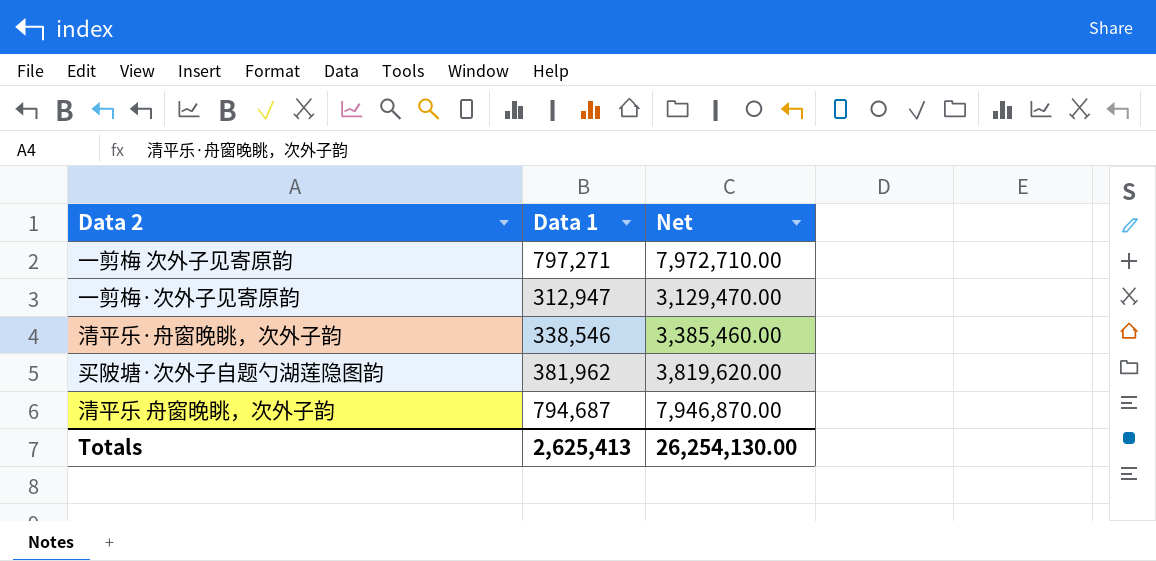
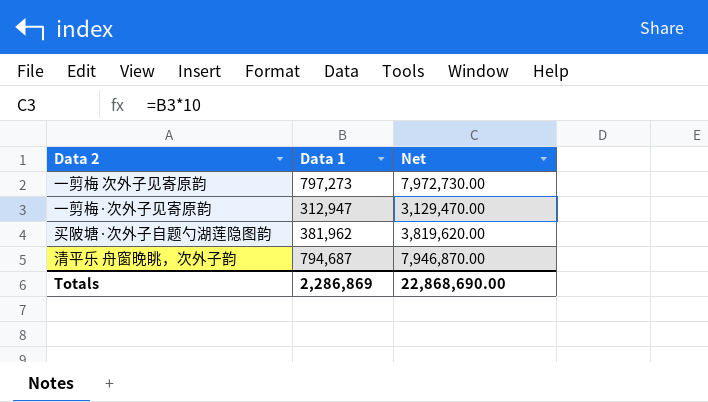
row 清平乐·舟窗晚眺，次外子韵: 338,546 | 3,385,460.00 -> none
一剪梅 次外子见寄原韵 | Data 1: 797,271 -> 797,273
一剪梅 次外子见寄原韵 | Net: 7,972,710.00 -> 7,972,730.00
Totals | Data 1: 2,625,413 -> 2,286,869
Totals | Net: 26,254,130.00 -> 22,868,690.00

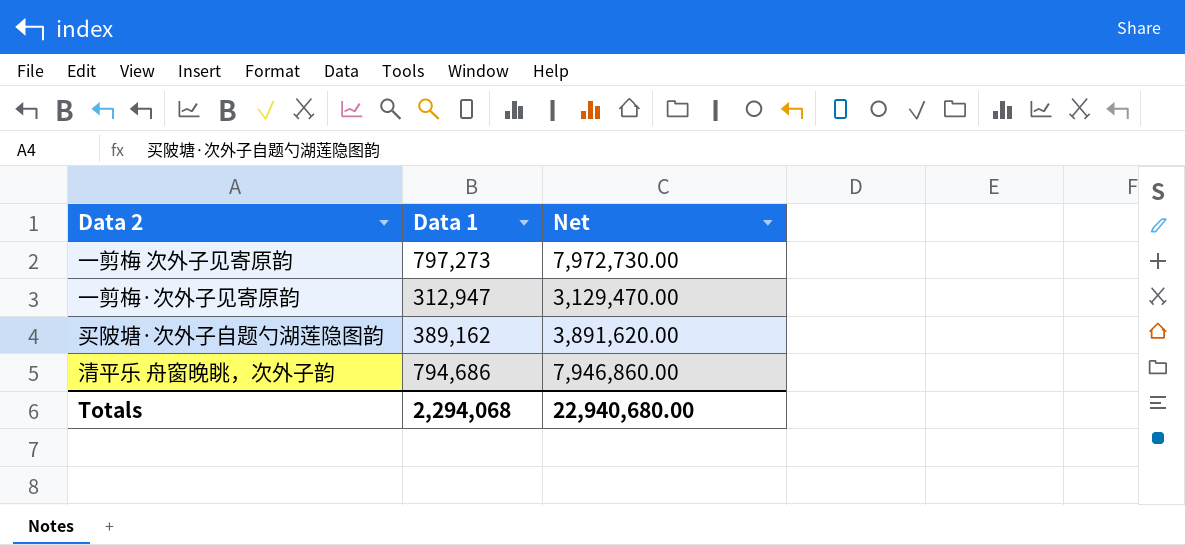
买陂塘·次外子自题勺湖莲隐图韵 | Data 1: 381,962 -> 389,162
买陂塘·次外子自题勺湖莲隐图韵 | Net: 3,819,620.00 -> 3,891,620.00
清平乐 舟窗晚眺，次外子韵 | Data 1: 794,687 -> 794,686
清平乐 舟窗晚眺，次外子韵 | Net: 7,946,870.00 -> 7,946,860.00
Totals | Data 1: 2,286,869 -> 2,294,068
Totals | Net: 22,868,690.00 -> 22,940,680.00

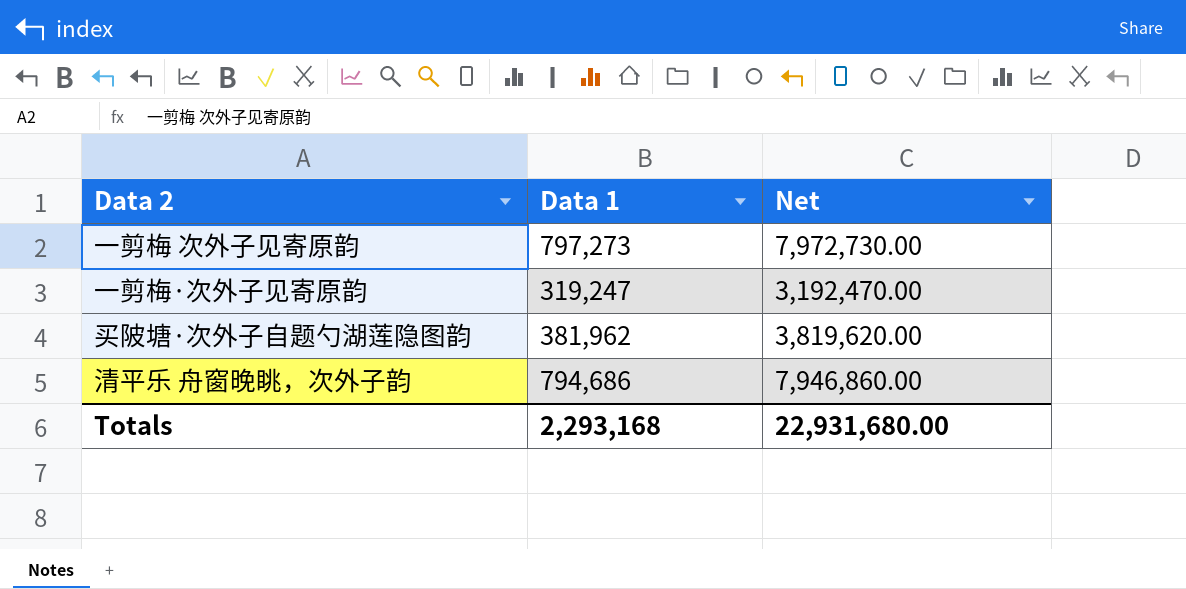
一剪梅·次外子见寄原韵 | Data 1: 312,947 -> 319,247
一剪梅·次外子见寄原韵 | Net: 3,129,470.00 -> 3,192,470.00
买陂塘·次外子自题勺湖莲隐图韵 | Data 1: 389,162 -> 381,962
买陂塘·次外子自题勺湖莲隐图韵 | Net: 3,891,620.00 -> 3,819,620.00
Totals | Data 1: 2,294,068 -> 2,293,168
Totals | Net: 22,940,680.00 -> 22,931,680.00

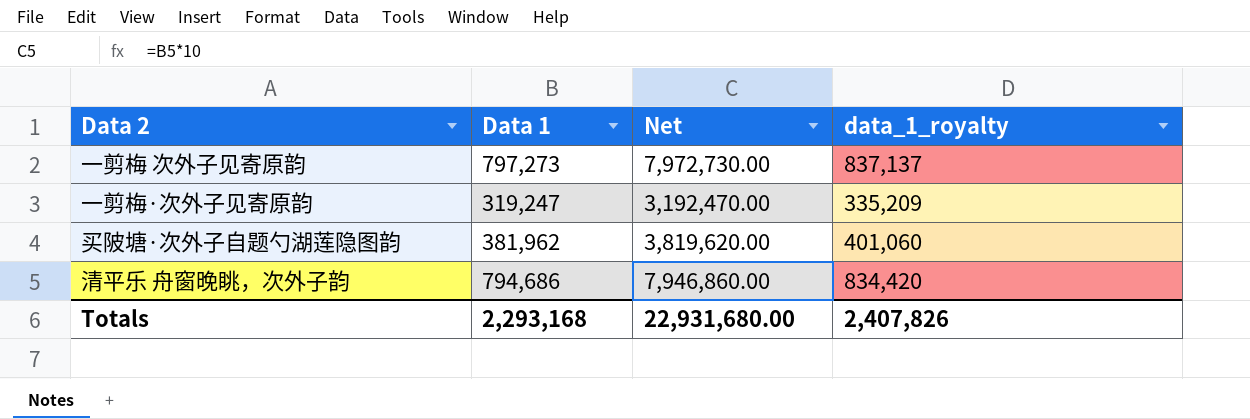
column data_1_royalty | formula: none -> [Data 1] * 1.05

